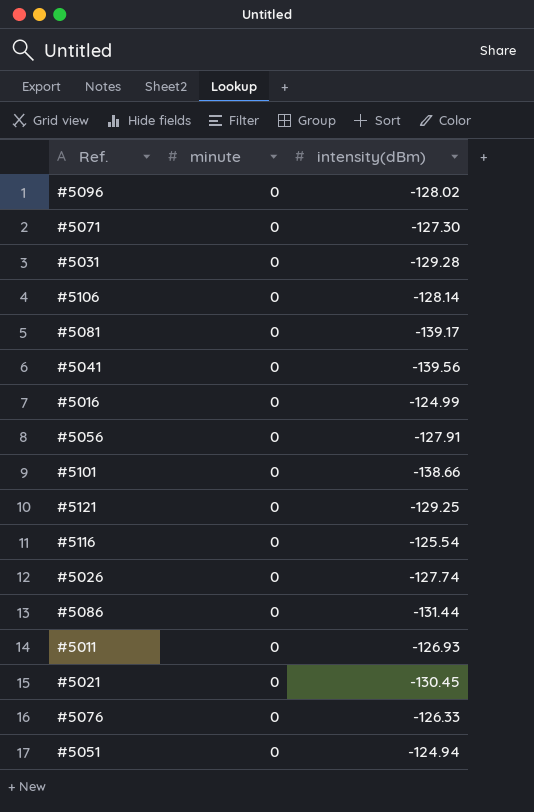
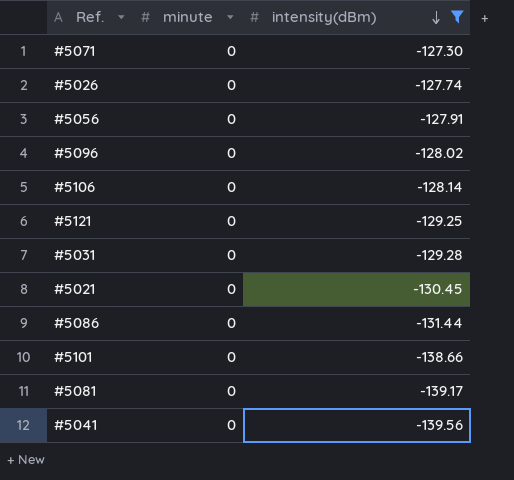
filter: none -> intensity(dBm) <= -127.30
row order: none -> intensity(dBm) descending

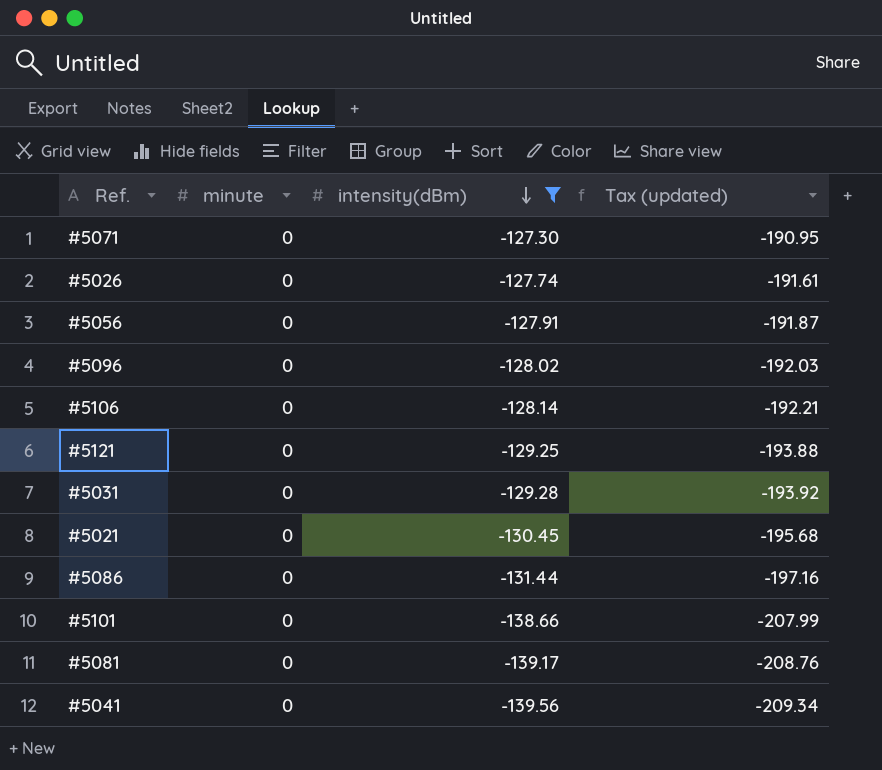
column Tax (updated) | formula: none -> [intensity(dBm)] * 1.5

